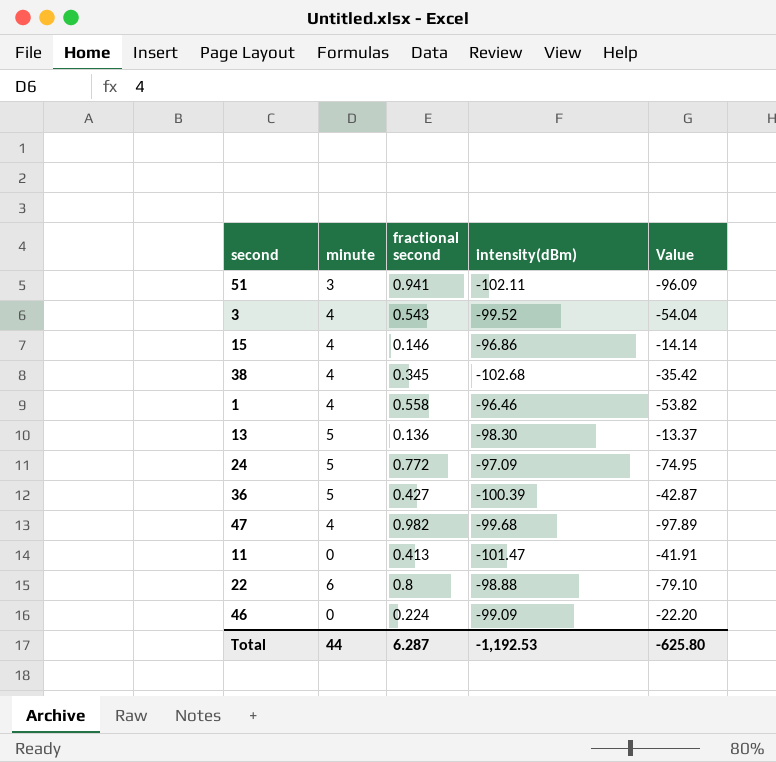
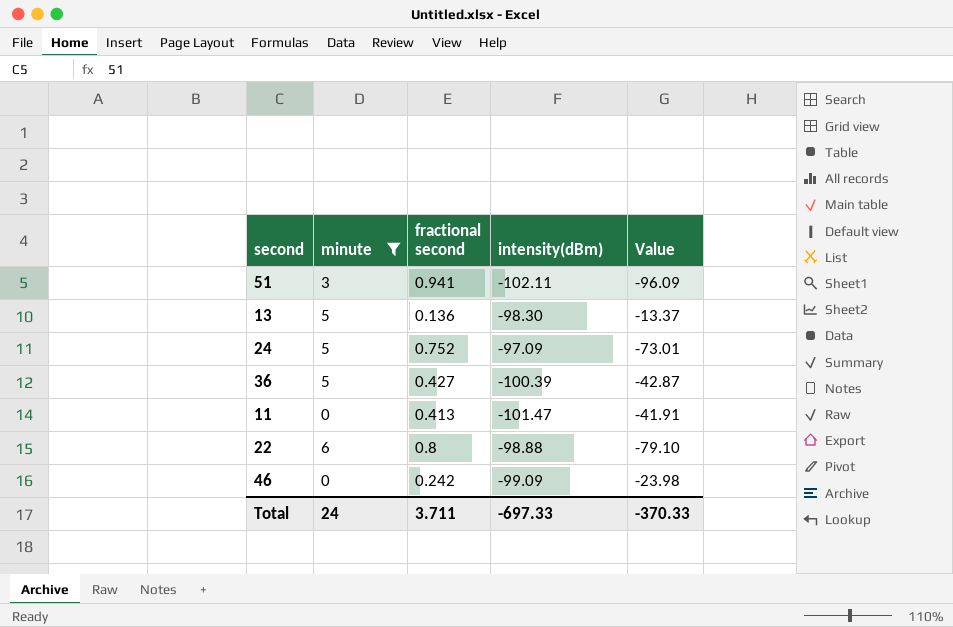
filter: none -> minute != 4
24 | fractional second: 0.772 -> 0.752
24 | Value: -74.95 -> -73.01
46 | fractional second: 0.224 -> 0.242
46 | Value: -22.20 -> -23.98
Total | minute: 44 -> 24
Total | fractional second: 6.287 -> 3.711
Total | intensity(dBm): -1,192.53 -> -697.33
Total | Value: -625.80 -> -370.33

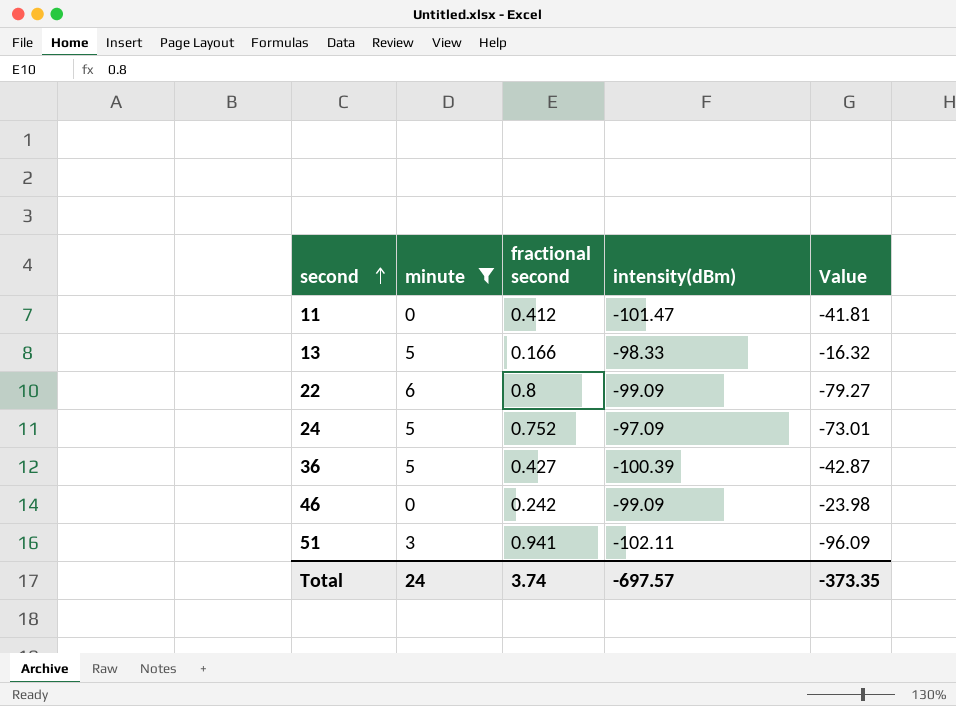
row order: none -> second ascending
11 | fractional second: 0.413 -> 0.412
11 | Value: -41.91 -> -41.81
13 | fractional second: 0.136 -> 0.166
13 | intensity(dBm): -98.30 -> -98.33
13 | Value: -13.37 -> -16.32
22 | intensity(dBm): -98.88 -> -99.09
22 | Value: -79.10 -> -79.27
Total | fractional second: 3.711 -> 3.74
Total | intensity(dBm): -697.33 -> -697.57
Total | Value: -370.33 -> -373.35

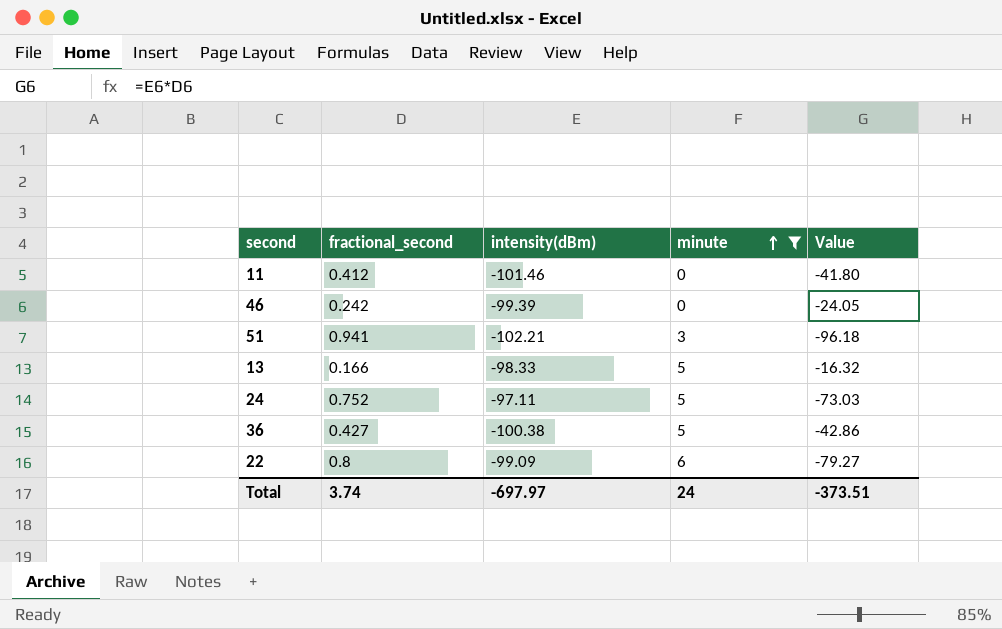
row order: second ascending -> minute ascending
column name: fractional second -> fractional_second
column minute | position: 2 -> 4
11 | intensity(dBm): -101.47 -> -101.46
11 | Value: -41.81 -> -41.80
46 | intensity(dBm): -99.09 -> -99.39
46 | Value: -23.98 -> -24.05
51 | intensity(dBm): -102.11 -> -102.21
51 | Value: -96.09 -> -96.18
24 | intensity(dBm): -97.09 -> -97.11
24 | Value: -73.01 -> -73.03
36 | intensity(dBm): -100.39 -> -100.38
36 | Value: -42.87 -> -42.86
Total | intensity(dBm): -697.57 -> -697.97
Total | Value: -373.35 -> -373.51

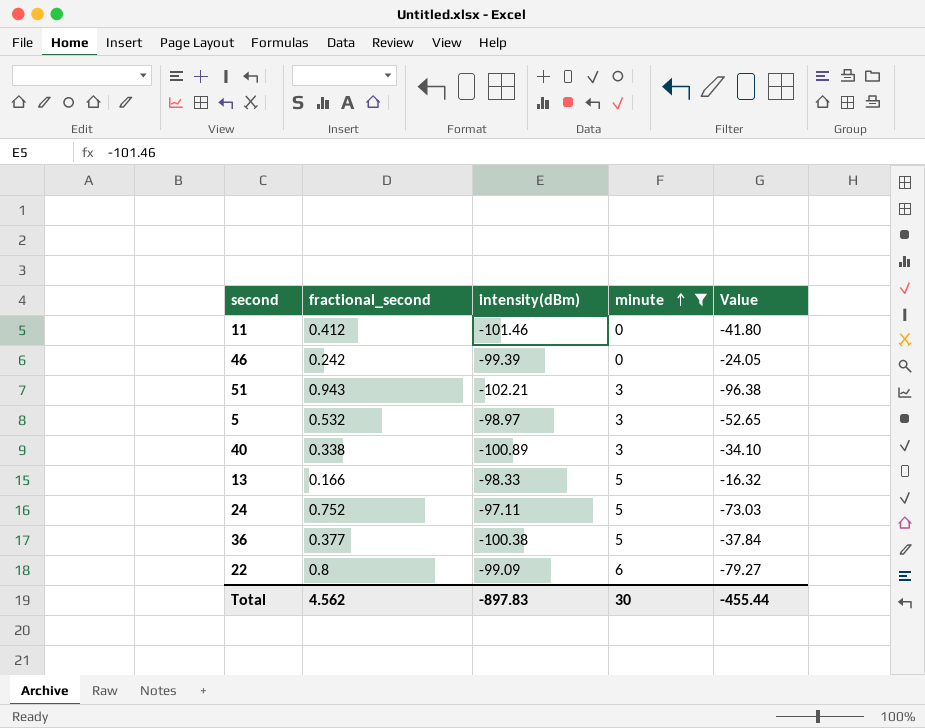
51 | fractional_second: 0.941 -> 0.943
51 | Value: -96.18 -> -96.38
row 5: none -> 0.532 | -98.97 | 3 | -52.65
row 40: none -> 0.338 | -100.89 | 3 | -34.10
36 | fractional_second: 0.427 -> 0.377
36 | Value: -42.86 -> -37.84
Total | fractional_second: 3.74 -> 4.562
Total | intensity(dBm): -697.97 -> -897.83
Total | minute: 24 -> 30
Total | Value: -373.51 -> -455.44

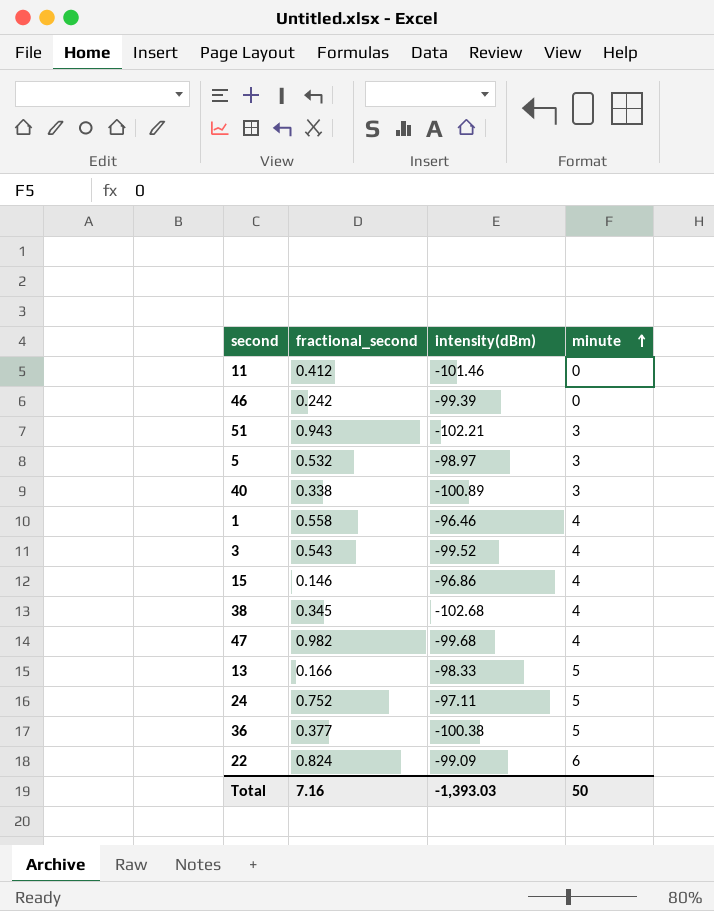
filter: minute != 4 -> none
column Value | formula: [fractional_second] * [intensity(dBm)] -> none
22 | fractional_second: 0.8 -> 0.824
Total | fractional_second: 4.562 -> 7.16
Total | intensity(dBm): -897.83 -> -1,393.03
Total | minute: 30 -> 50

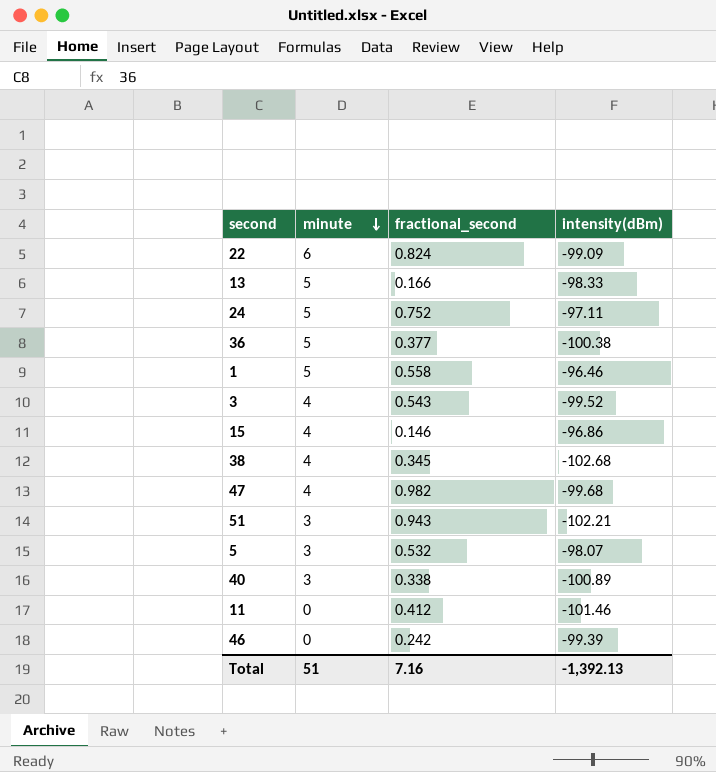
row order: minute ascending -> minute descending
column minute | position: 4 -> 2
1 | minute: 4 -> 5
5 | intensity(dBm): -98.97 -> -98.07
Total | minute: 50 -> 51
Total | intensity(dBm): -1,393.03 -> -1,392.13

